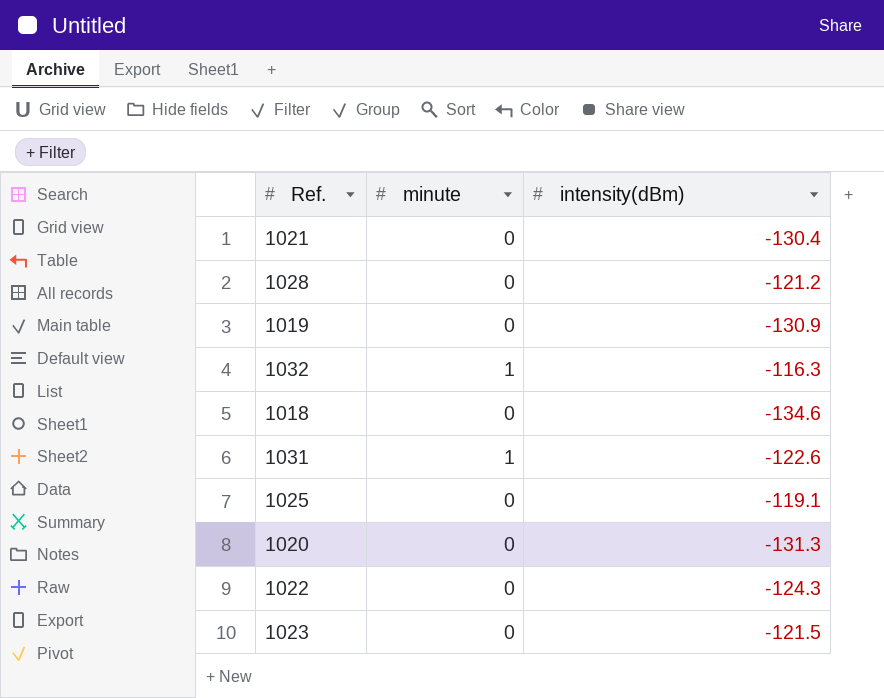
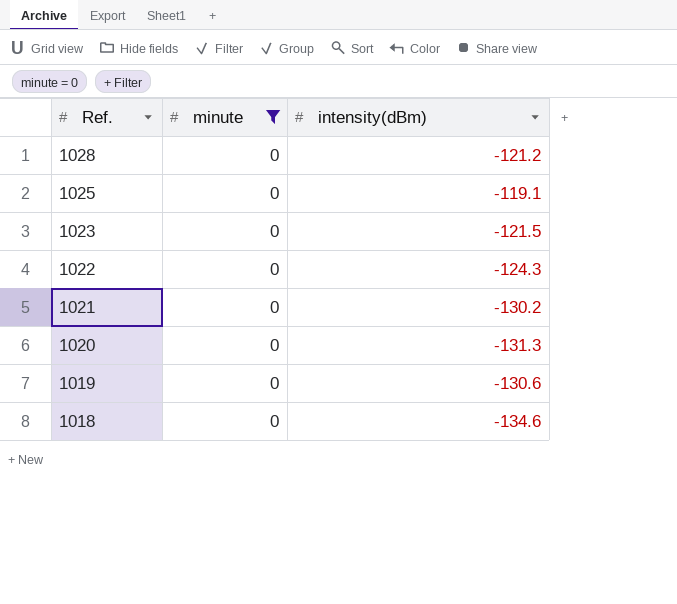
filter: none -> minute = 0
row order: none -> Ref. descending
1021 | intensity(dBm): -130.4 -> -130.2
1019 | intensity(dBm): -130.9 -> -130.6

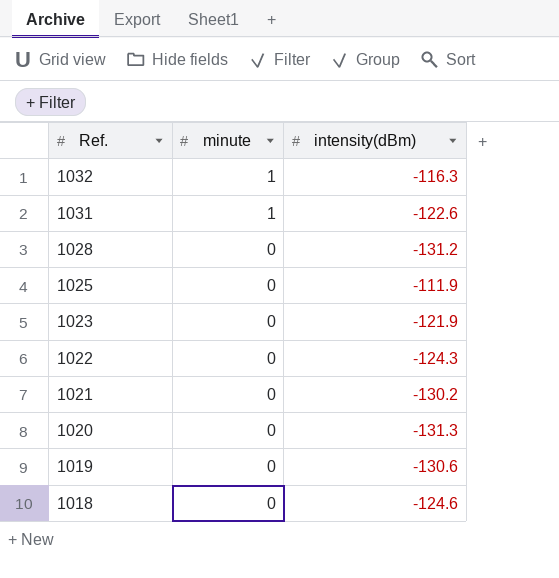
filter: minute = 0 -> none
1028 | intensity(dBm): -121.2 -> -131.2
1025 | intensity(dBm): -119.1 -> -111.9
1023 | intensity(dBm): -121.5 -> -121.9
1018 | intensity(dBm): -134.6 -> -124.6

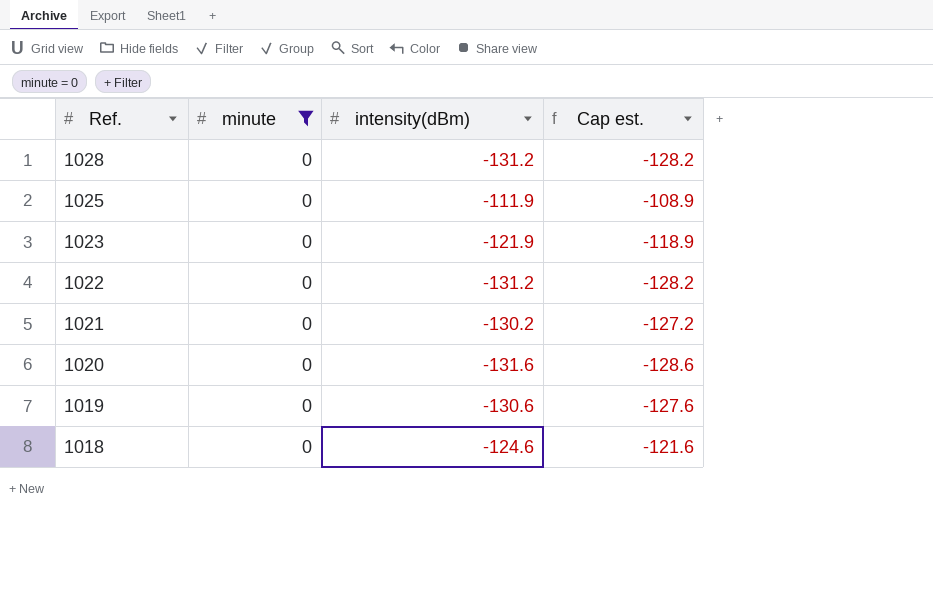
filter: none -> minute = 0
column Cap est. | formula: none -> [intensity(dBm)] + 3
1022 | intensity(dBm): -124.3 -> -131.2
1020 | intensity(dBm): -131.3 -> -131.6

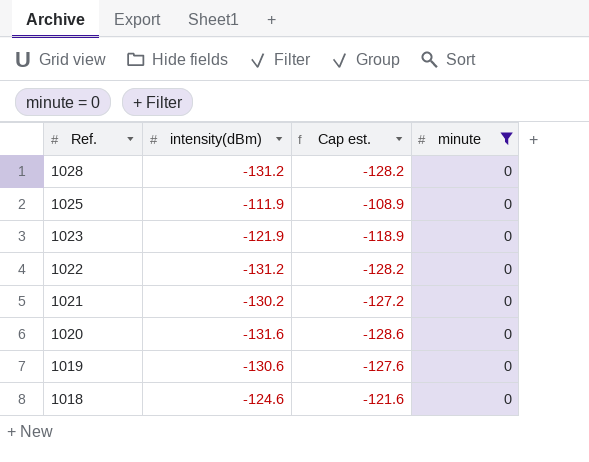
column minute | position: 2 -> 4

